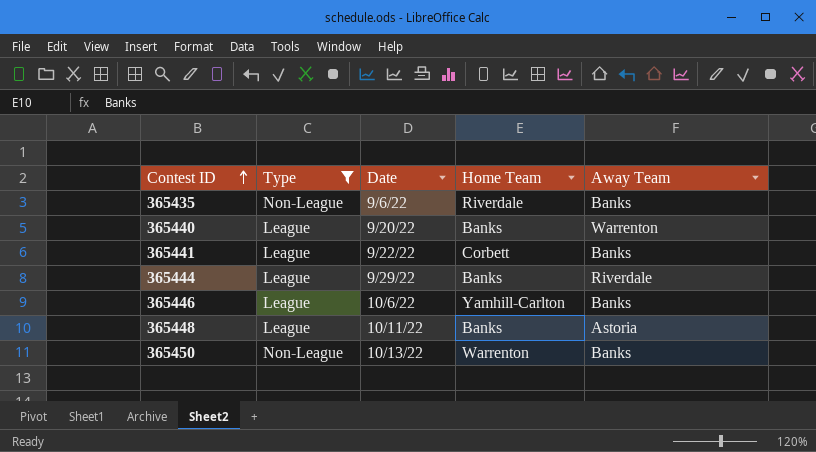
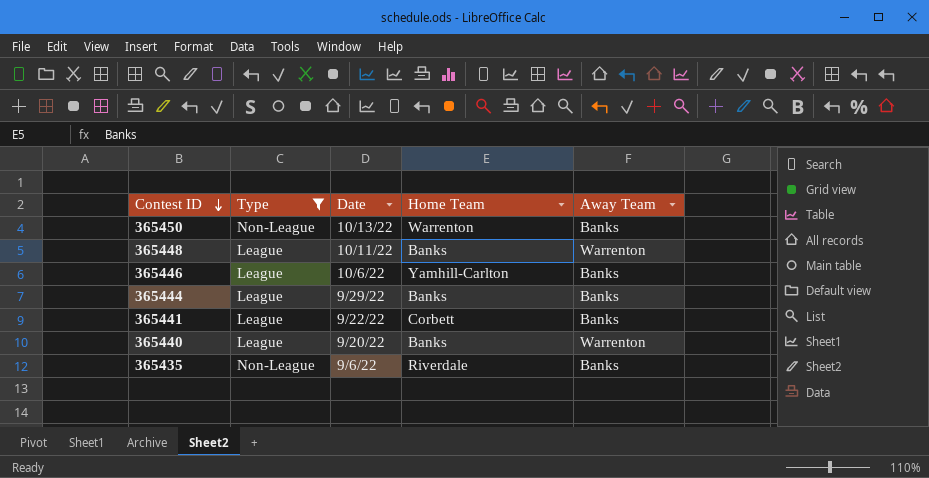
row order: Contest ID ascending -> Contest ID descending
365448 | Away Team: Astoria -> Warrenton
365444 | Away Team: Riverdale -> Banks

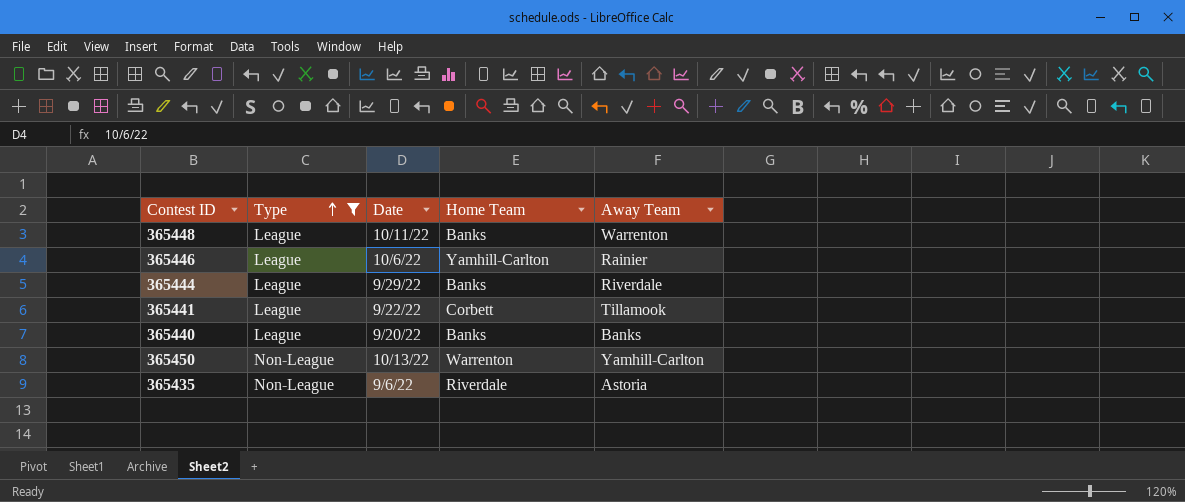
row order: Contest ID descending -> Type ascending
365446 | Away Team: Banks -> Rainier
365444 | Away Team: Banks -> Riverdale
365441 | Away Team: Banks -> Tillamook
365440 | Away Team: Warrenton -> Banks
365450 | Away Team: Banks -> Yamhill-Carlton
365435 | Away Team: Banks -> Astoria

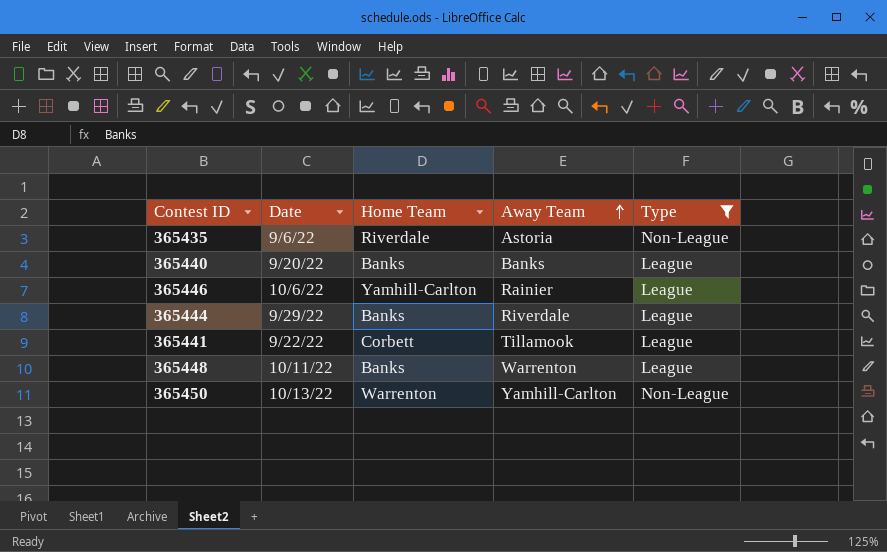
row order: Type ascending -> Away Team ascending
column Type | position: 2 -> 5

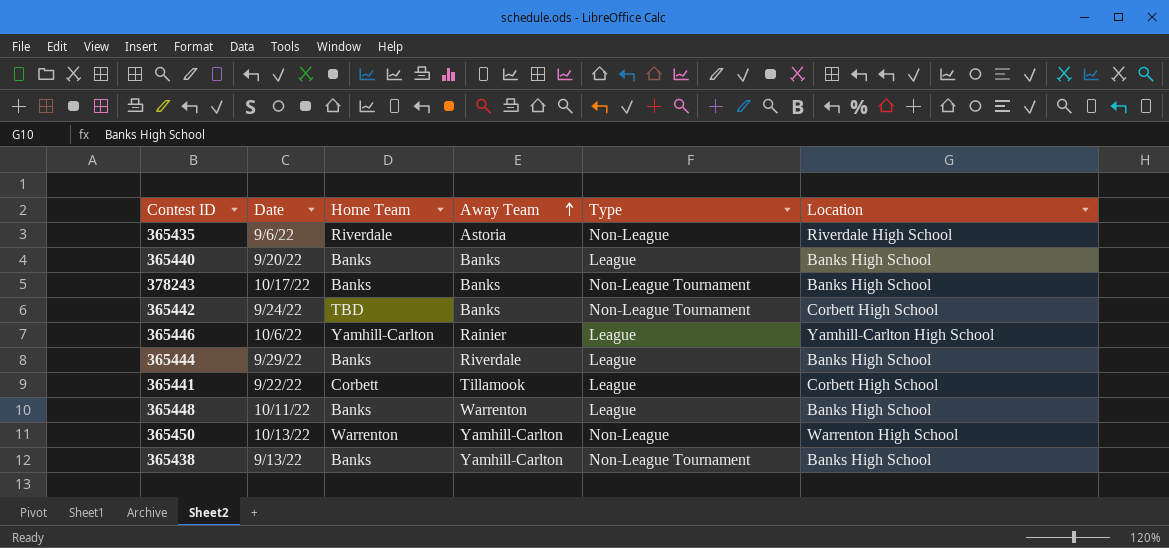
filter: Type != Non-League Tournament -> none
column Location | position: none -> 6

